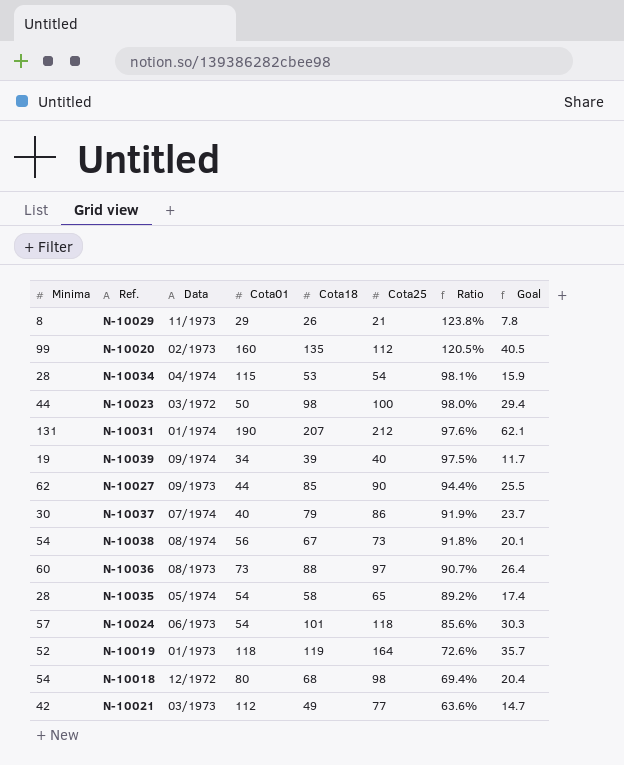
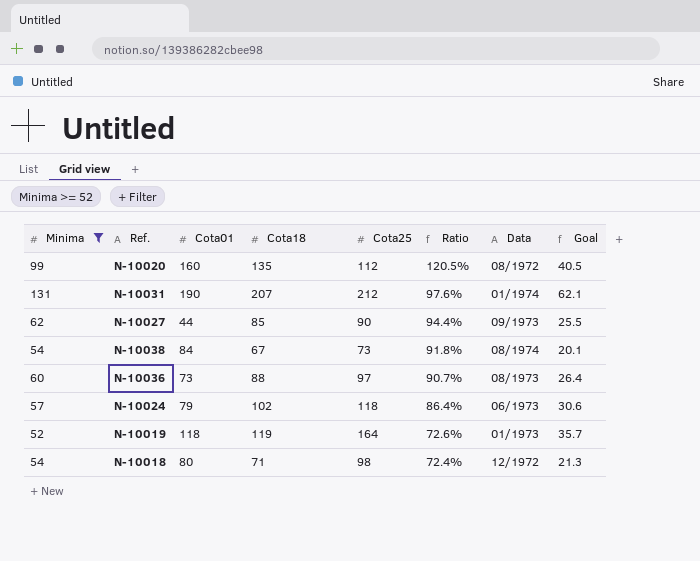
filter: none -> Minima >= 52
column Data | position: 3 -> 7
N-10020 | Data: 02/1973 -> 08/1972
N-10038 | Cota01: 56 -> 84
N-10024 | Cota01: 54 -> 79
N-10024 | Cota18: 101 -> 102
N-10024 | Ratio: 85.6% -> 86.4%
N-10024 | Goal: 30.3 -> 30.6
N-10018 | Cota18: 68 -> 71
N-10018 | Ratio: 69.4% -> 72.4%
N-10018 | Goal: 20.4 -> 21.3

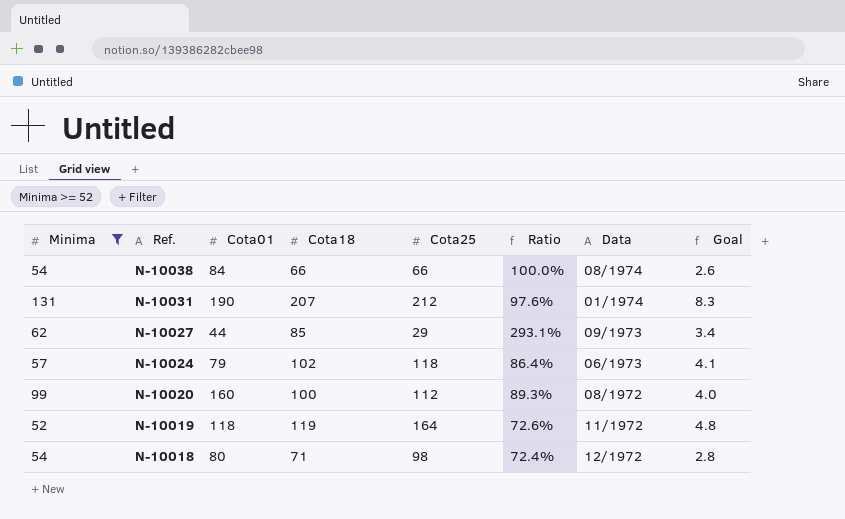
row order: Ratio descending -> Ref. descending
column Goal | formula: [Cota18] * 0.3 -> [Cota18] * 0.04
row N-10036: 60 | 73 | 88 | 97 | 90.7% | 08/1973 | 26.4 -> none
N-10038 | Cota18: 67 -> 66
N-10038 | Cota25: 73 -> 66
N-10038 | Ratio: 91.8% -> 100.0%
N-10027 | Cota25: 90 -> 29
N-10027 | Ratio: 94.4% -> 293.1%
N-10020 | Cota18: 135 -> 100
N-10020 | Ratio: 120.5% -> 89.3%
N-10019 | Data: 01/1973 -> 11/1972

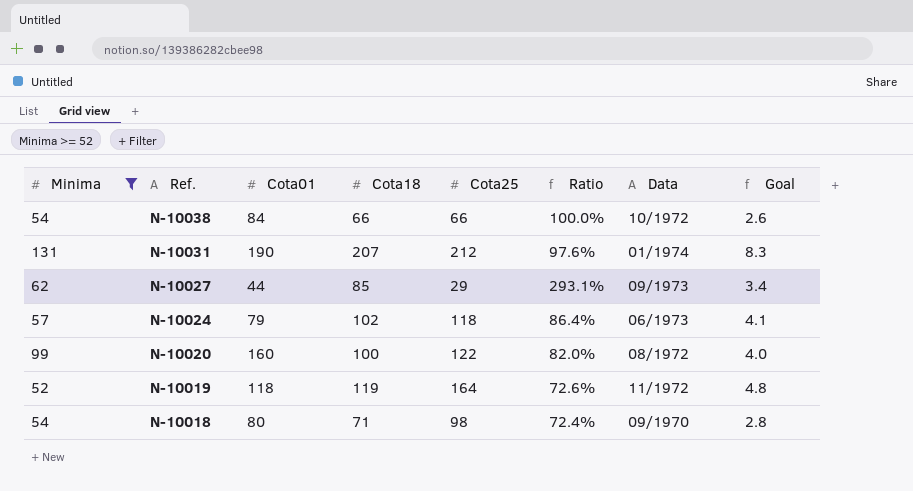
N-10038 | Data: 08/1974 -> 10/1972
N-10020 | Cota25: 112 -> 122
N-10020 | Ratio: 89.3% -> 82.0%
N-10018 | Data: 12/1972 -> 09/1970

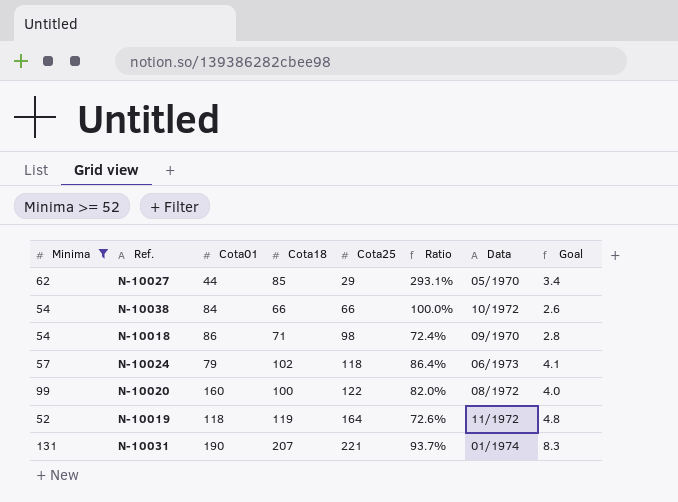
row order: Ref. descending -> Cota25 ascending
N-10027 | Data: 09/1973 -> 05/1970
N-10018 | Cota01: 80 -> 86
N-10031 | Cota25: 212 -> 221
N-10031 | Ratio: 97.6% -> 93.7%

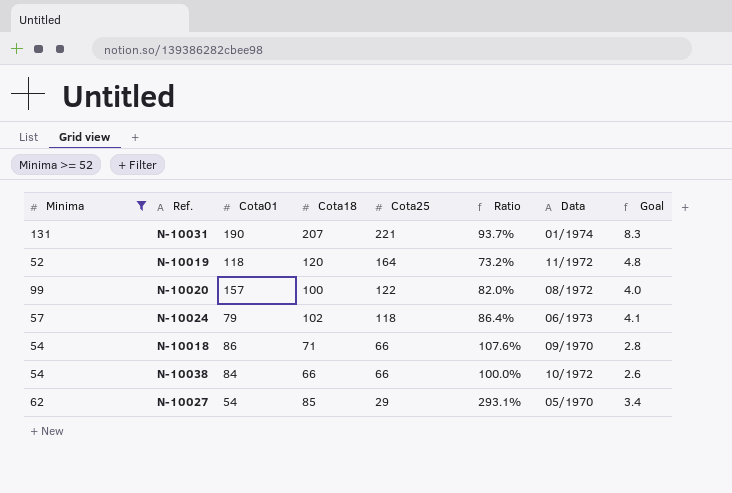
row order: Cota25 ascending -> Cota25 descending
N-10019 | Cota18: 119 -> 120
N-10019 | Ratio: 72.6% -> 73.2%
N-10020 | Cota01: 160 -> 157
N-10018 | Cota25: 98 -> 66
N-10018 | Ratio: 72.4% -> 107.6%
N-10027 | Cota01: 44 -> 54

